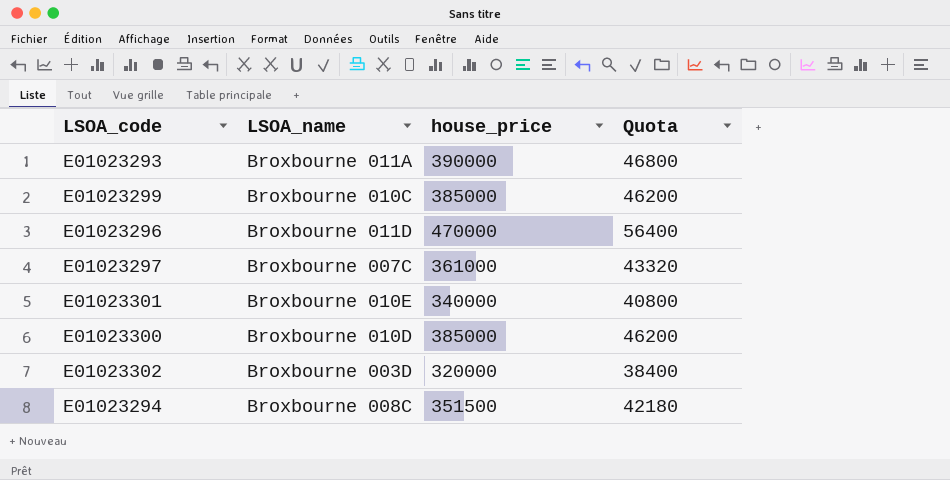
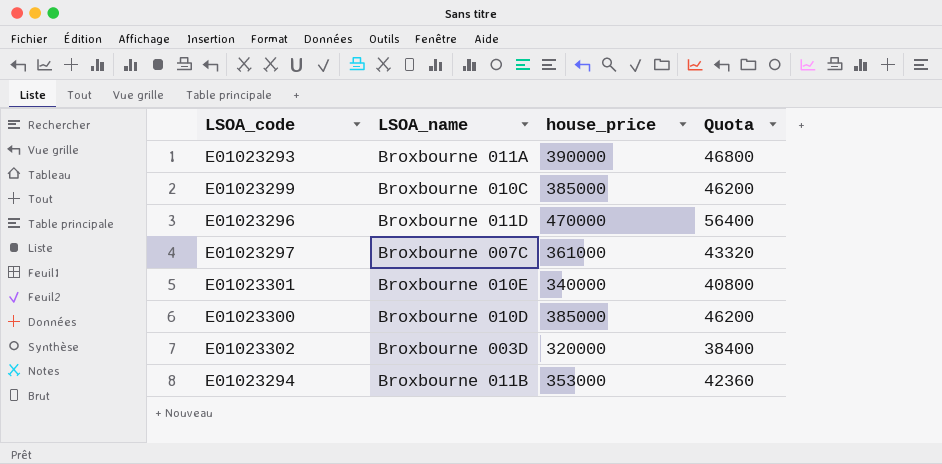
E01023294 | LSOA_name: Broxbourne 008C -> Broxbourne 011B
E01023294 | house_price: 351500 -> 353000
E01023294 | Quota: 42180 -> 42360

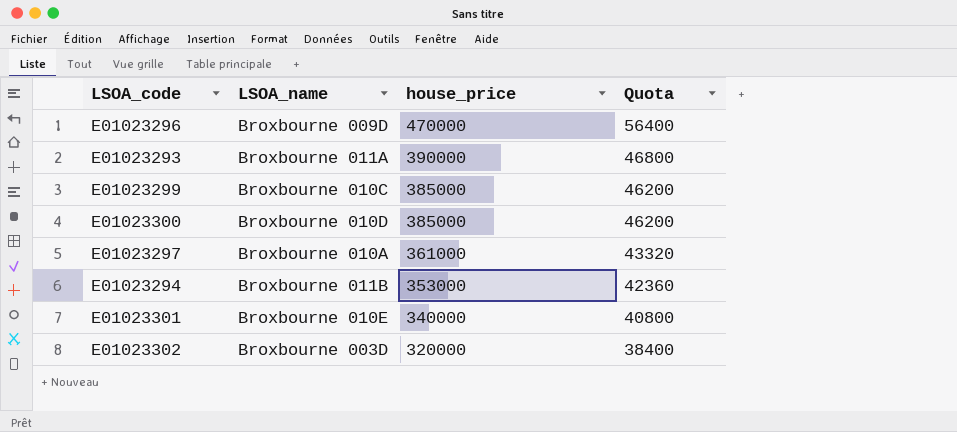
row order: none -> house_price descending
E01023296 | LSOA_name: Broxbourne 011D -> Broxbourne 009D
E01023297 | LSOA_name: Broxbourne 007C -> Broxbourne 010A

